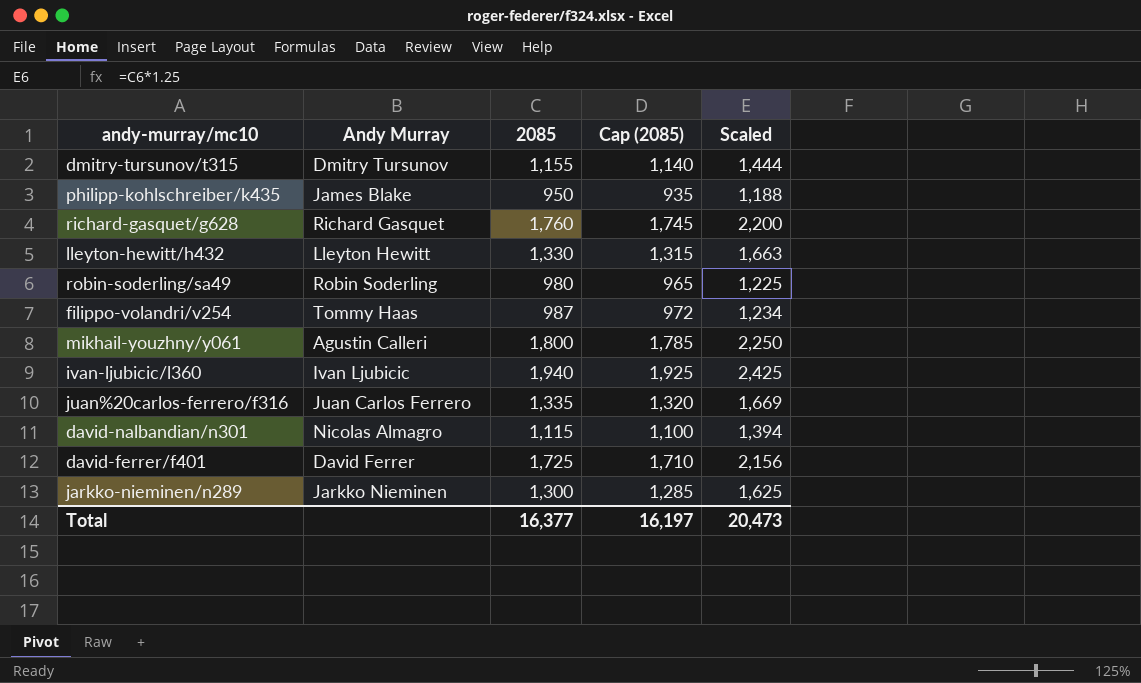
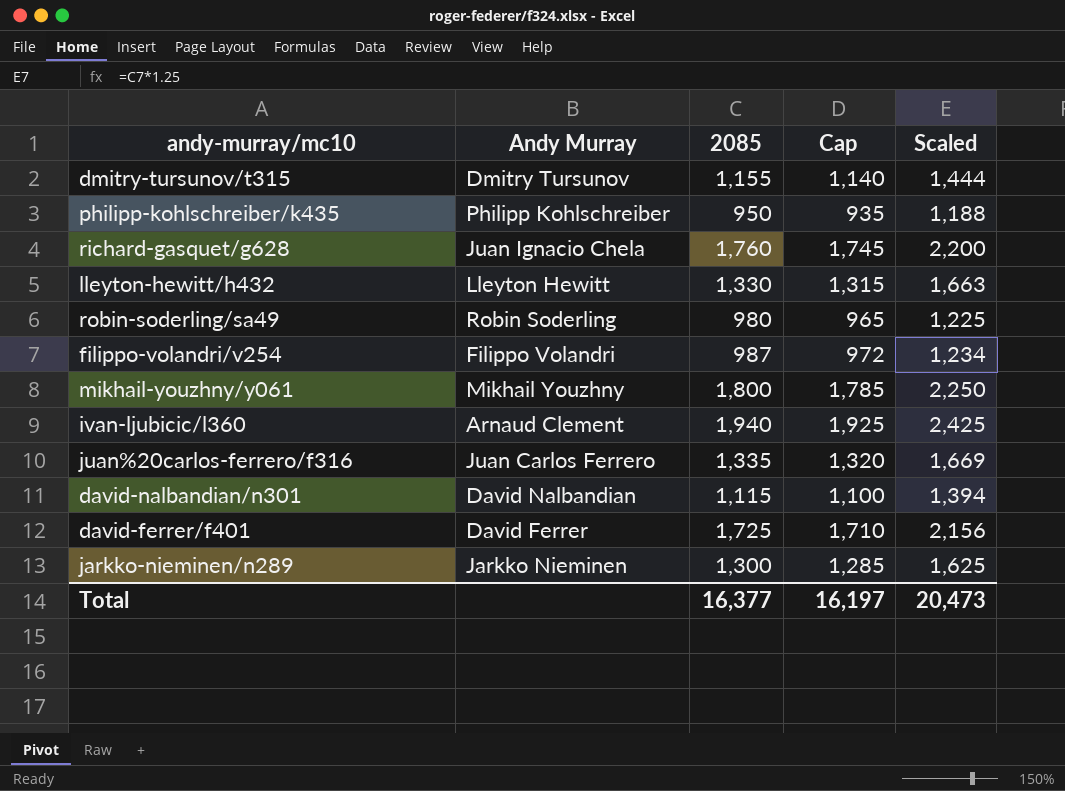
column name: Cap (2085) -> Cap
philipp-kohlschreiber/k435 | Andy Murray: James Blake -> Philipp Kohlschreiber
richard-gasquet/g628 | Andy Murray: Richard Gasquet -> Juan Ignacio Chela
filippo-volandri/v254 | Andy Murray: Tommy Haas -> Filippo Volandri
mikhail-youzhny/y061 | Andy Murray: Agustin Calleri -> Mikhail Youzhny
ivan-ljubicic/l360 | Andy Murray: Ivan Ljubicic -> Arnaud Clement
david-nalbandian/n301 | Andy Murray: Nicolas Almagro -> David Nalbandian

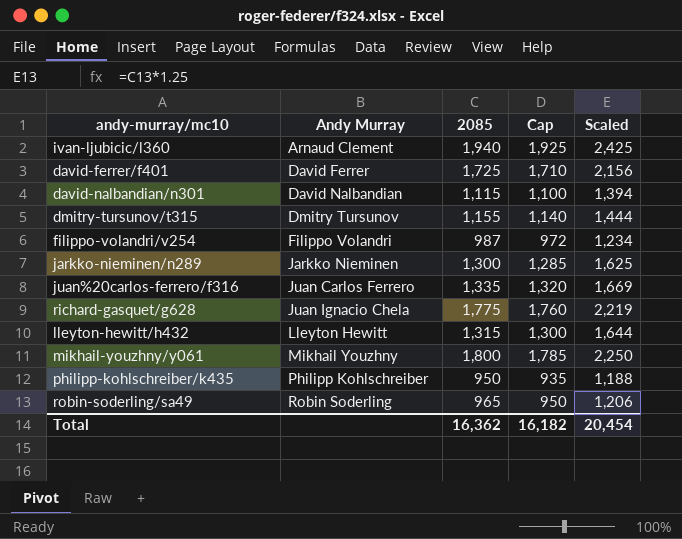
row order: none -> Andy Murray ascending
richard-gasquet/g628 | 2085: 1,760 -> 1,775
richard-gasquet/g628 | Cap: 1,745 -> 1,760
richard-gasquet/g628 | Scaled: 2,200 -> 2,219
lleyton-hewitt/h432 | 2085: 1,330 -> 1,315
lleyton-hewitt/h432 | Cap: 1,315 -> 1,300
lleyton-hewitt/h432 | Scaled: 1,663 -> 1,644
robin-soderling/sa49 | 2085: 980 -> 965
robin-soderling/sa49 | Cap: 965 -> 950
robin-soderling/sa49 | Scaled: 1,225 -> 1,206
Total | 2085: 16,377 -> 16,362
Total | Cap: 16,197 -> 16,182
Total | Scaled: 20,473 -> 20,454

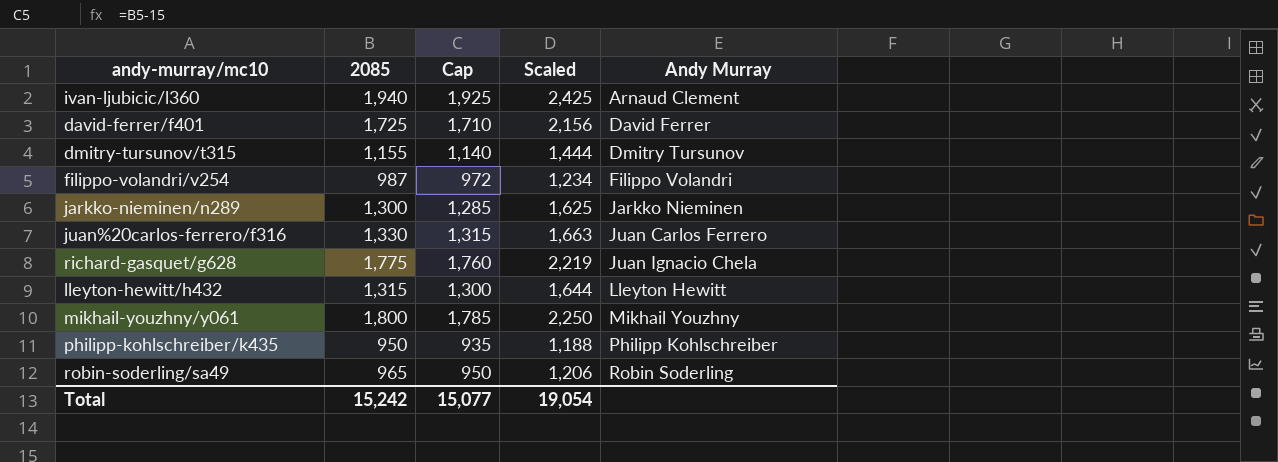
column Andy Murray | position: 2 -> 5
row david-nalbandian/n301: David Nalbandian | 1,115 | 1,100 | 1,394 -> none
juan%20carlos-ferrero/f316 | 2085: 1,335 -> 1,330
juan%20carlos-ferrero/f316 | Cap: 1,320 -> 1,315
juan%20carlos-ferrero/f316 | Scaled: 1,669 -> 1,663
Total | 2085: 16,362 -> 15,242
Total | Cap: 16,182 -> 15,077
Total | Scaled: 20,454 -> 19,054

